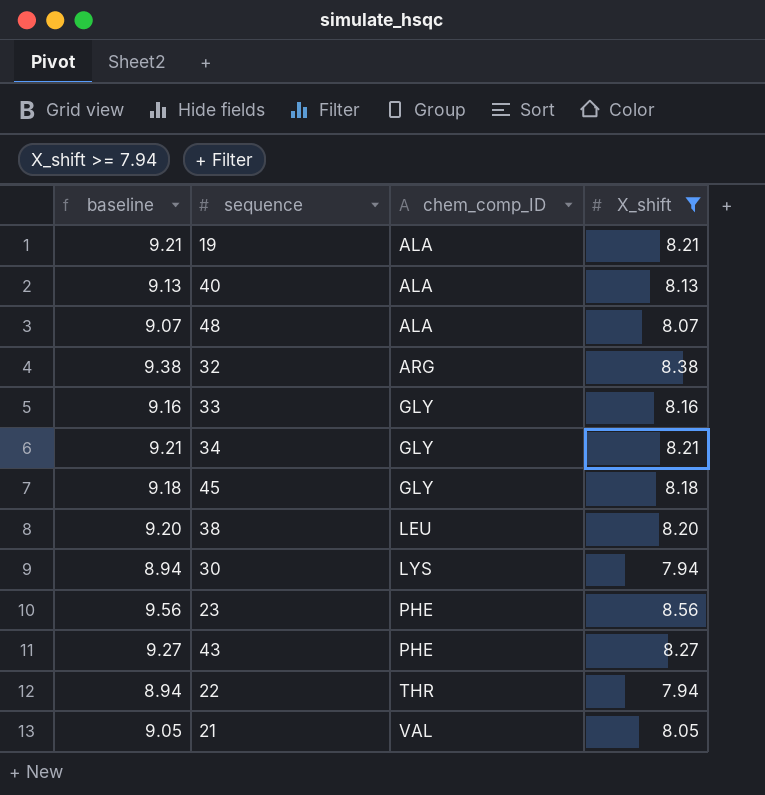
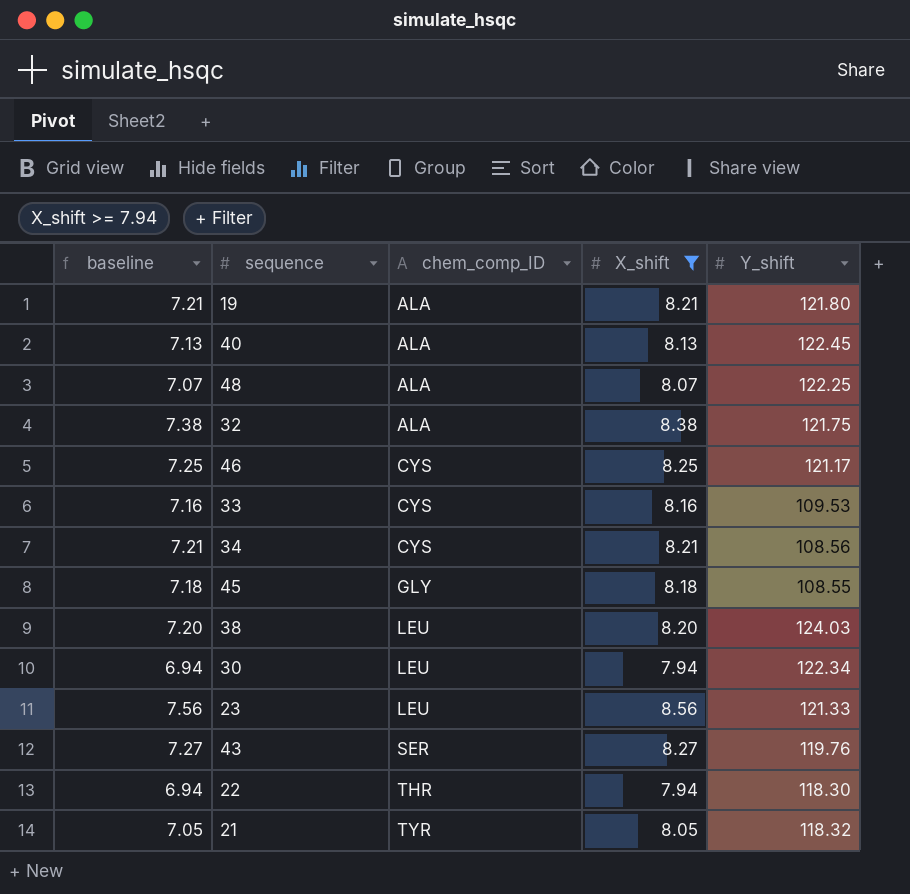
column baseline | formula: [X_shift] + 1 -> [X_shift] - 1
column Y_shift | position: none -> 5
32 | chem_comp_ID: ARG -> ALA
row 46: none -> 7.25 | CYS | 8.25 | 121.17
33 | chem_comp_ID: GLY -> CYS
34 | chem_comp_ID: GLY -> CYS
30 | chem_comp_ID: LYS -> LEU
23 | chem_comp_ID: PHE -> LEU
43 | chem_comp_ID: PHE -> SER
21 | chem_comp_ID: VAL -> TYR

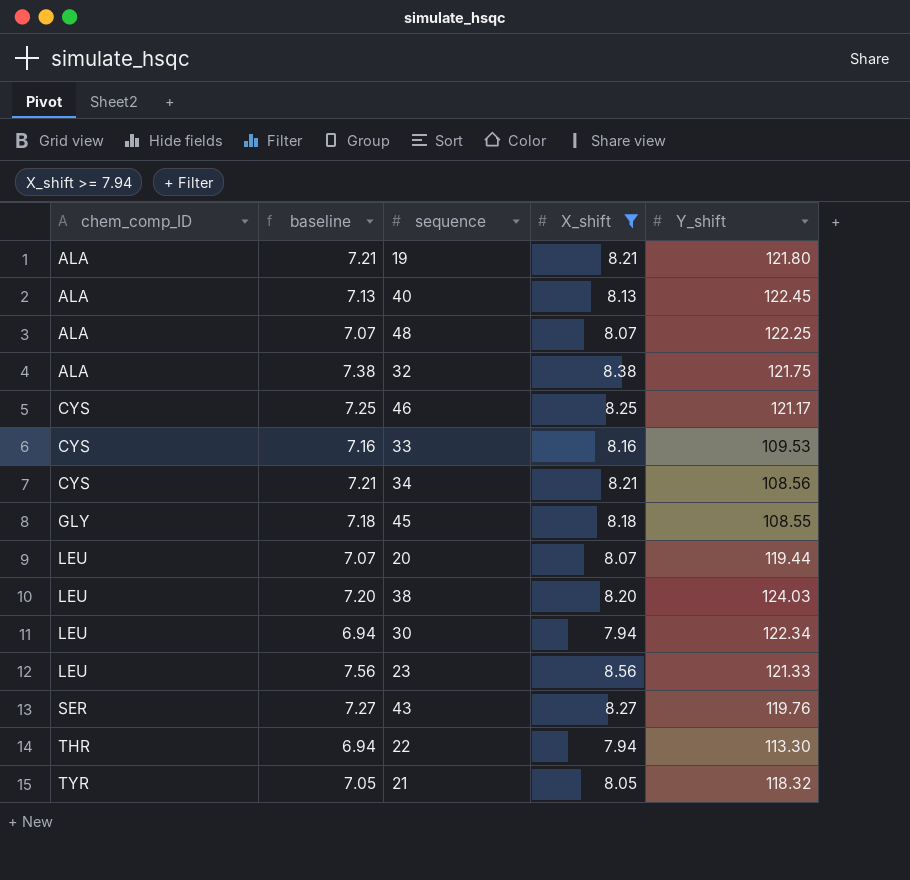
column chem_comp_ID | position: 3 -> 1
row 20: none -> LEU | 7.07 | 8.07 | 119.44
22 | Y_shift: 118.30 -> 113.30

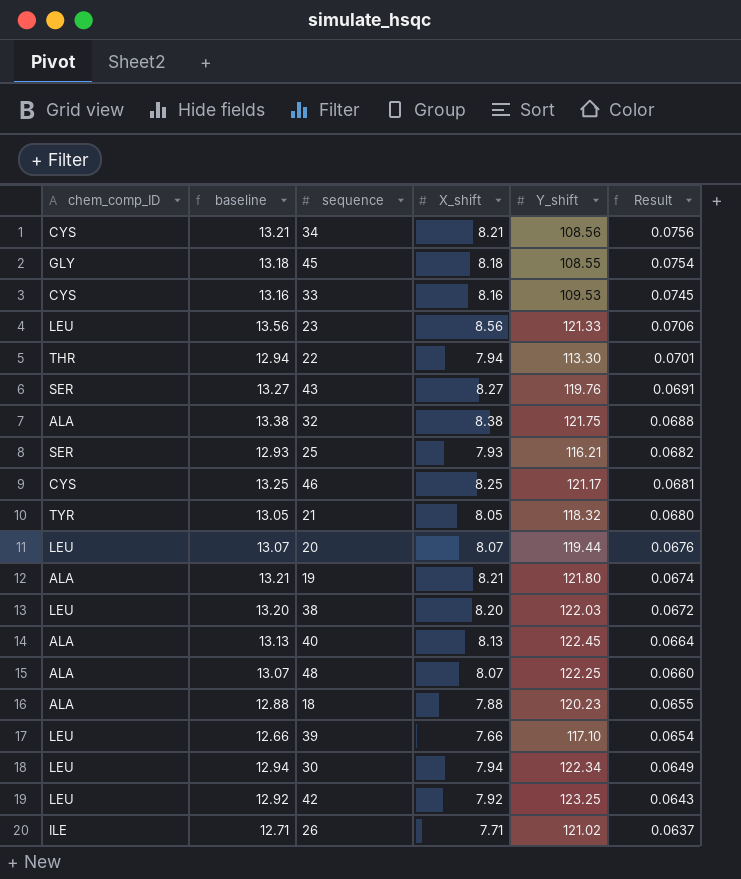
filter: X_shift >= 7.94 -> none
row order: chem_comp_ID ascending -> Result descending
column baseline | formula: [X_shift] - 1 -> [X_shift] + 5
column Result | formula: none -> [X_shift] / [Y_shift]
38 | Y_shift: 124.03 -> 122.03

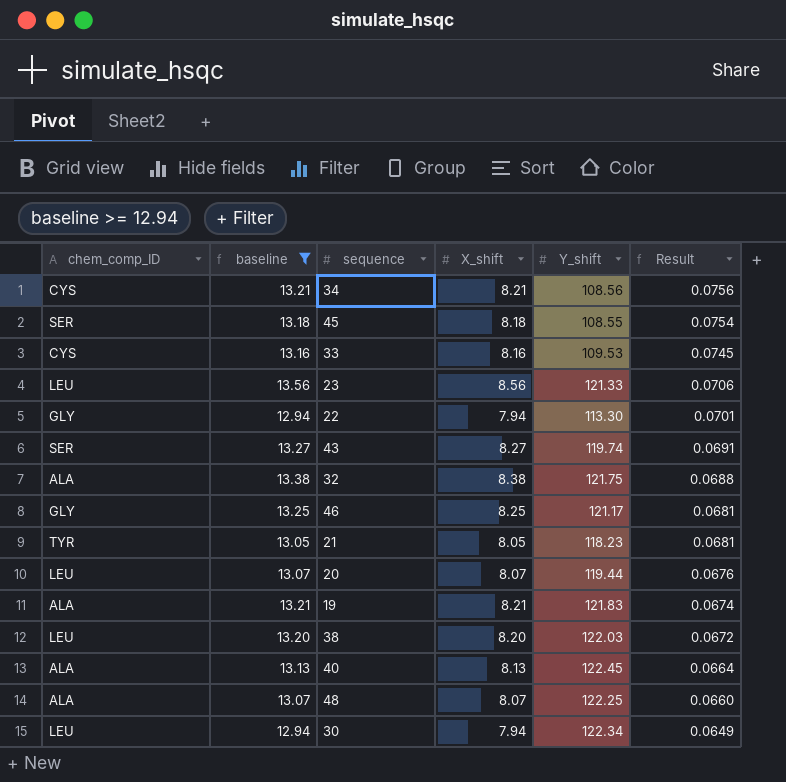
filter: none -> baseline >= 12.94
45 | chem_comp_ID: GLY -> SER
22 | chem_comp_ID: THR -> GLY
43 | Y_shift: 119.76 -> 119.74
46 | chem_comp_ID: CYS -> GLY
21 | Y_shift: 118.32 -> 118.23
21 | Result: 0.0680 -> 0.0681
19 | Y_shift: 121.80 -> 121.83

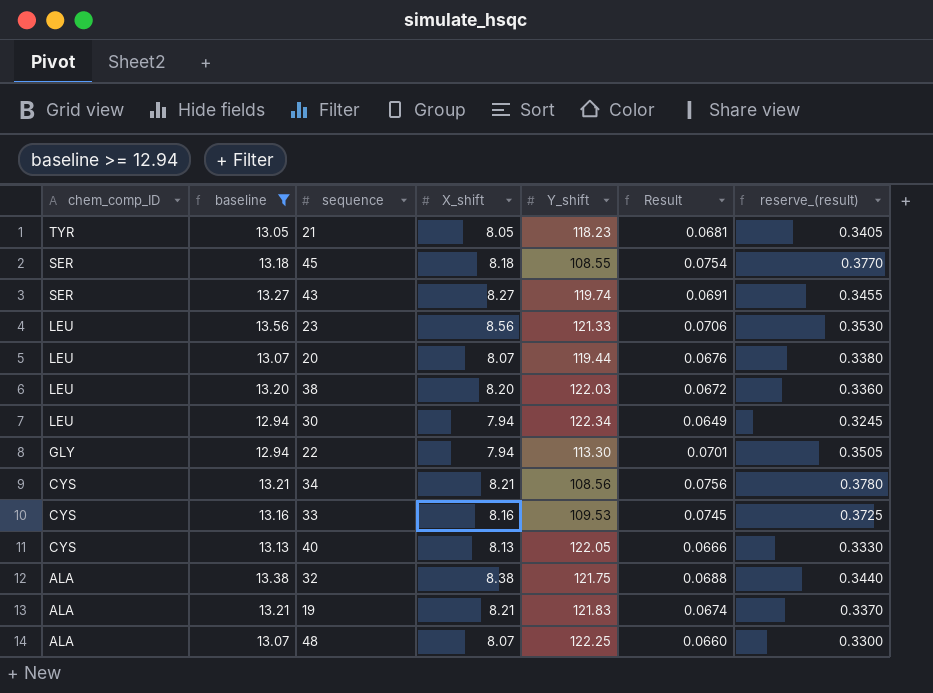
row order: Result descending -> chem_comp_ID descending
column reserve_(result) | formula: none -> [Result] * 5
row 46: GLY | 13.25 | 8.25 | 121.17 | 0.0681 -> none
40 | chem_comp_ID: ALA -> CYS
40 | Y_shift: 122.45 -> 122.05
40 | Result: 0.0664 -> 0.0666

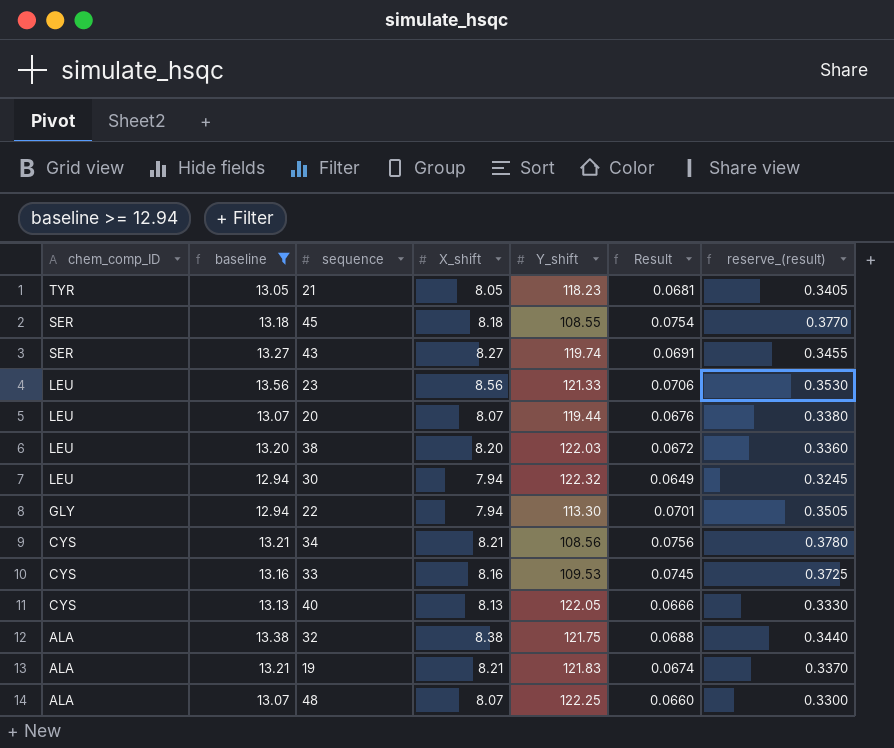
30 | Y_shift: 122.34 -> 122.32

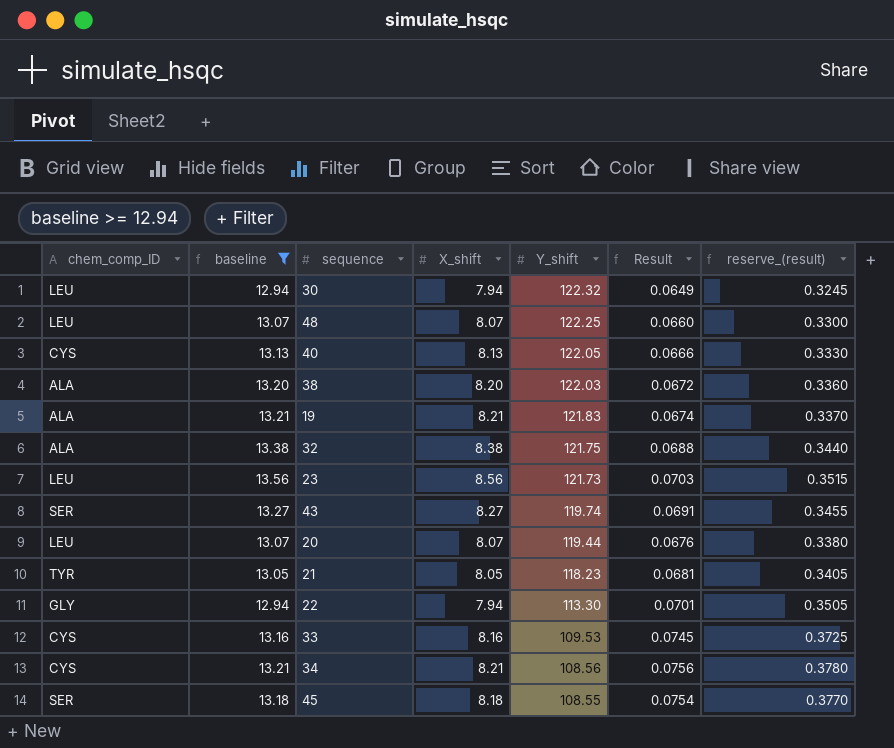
row order: chem_comp_ID descending -> Y_shift descending
48 | chem_comp_ID: ALA -> LEU
38 | chem_comp_ID: LEU -> ALA
23 | Y_shift: 121.33 -> 121.73
23 | Result: 0.0706 -> 0.0703
23 | reserve_(result): 0.3530 -> 0.3515

